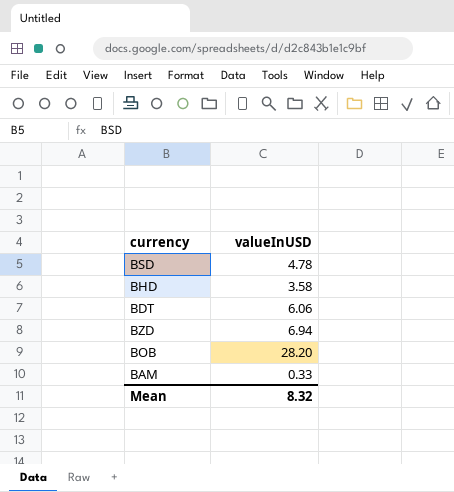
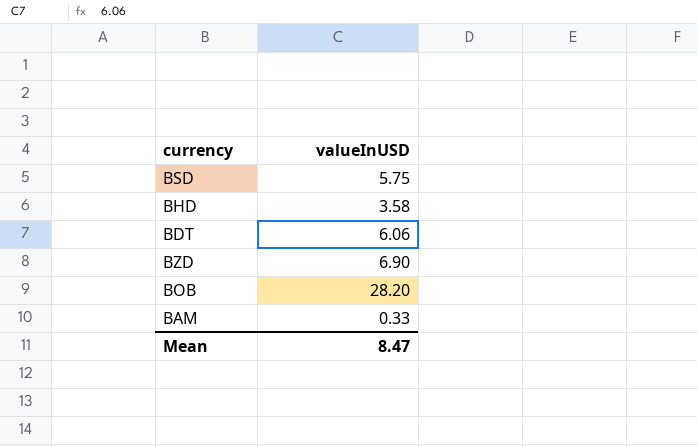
BSD | valueInUSD: 4.78 -> 5.75
BZD | valueInUSD: 6.94 -> 6.90
Mean | valueInUSD: 8.32 -> 8.47

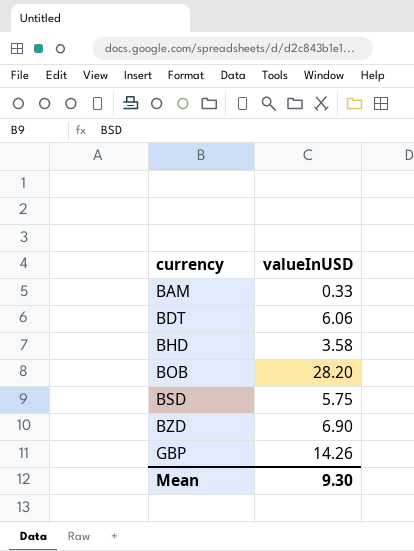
row order: none -> currency ascending
row GBP: none -> 14.26
Mean | valueInUSD: 8.47 -> 9.30

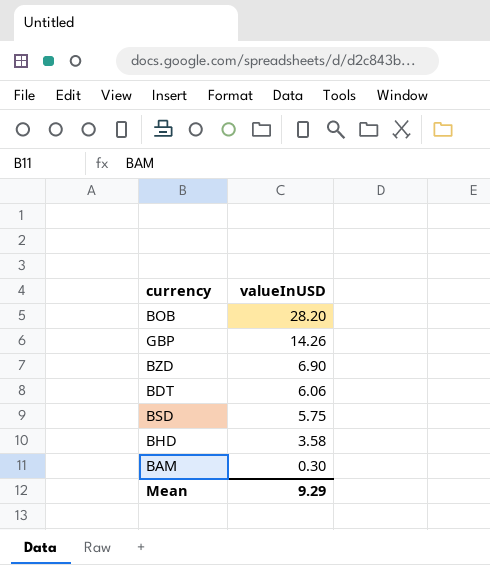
row order: currency ascending -> valueInUSD descending
BAM | valueInUSD: 0.33 -> 0.30
Mean | valueInUSD: 9.30 -> 9.29

